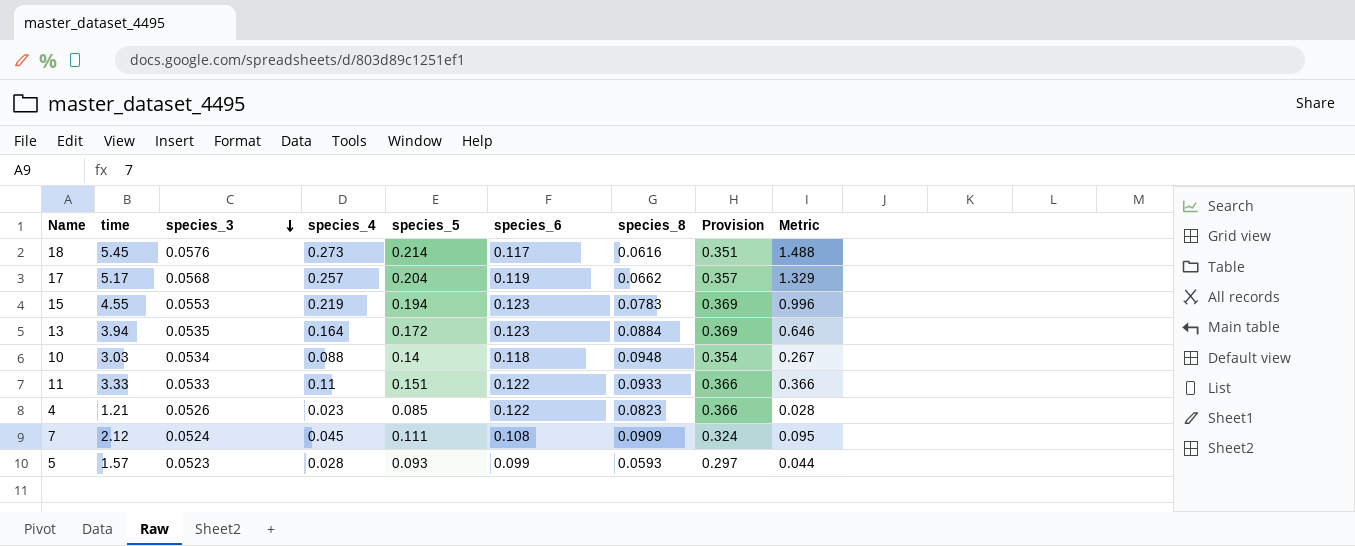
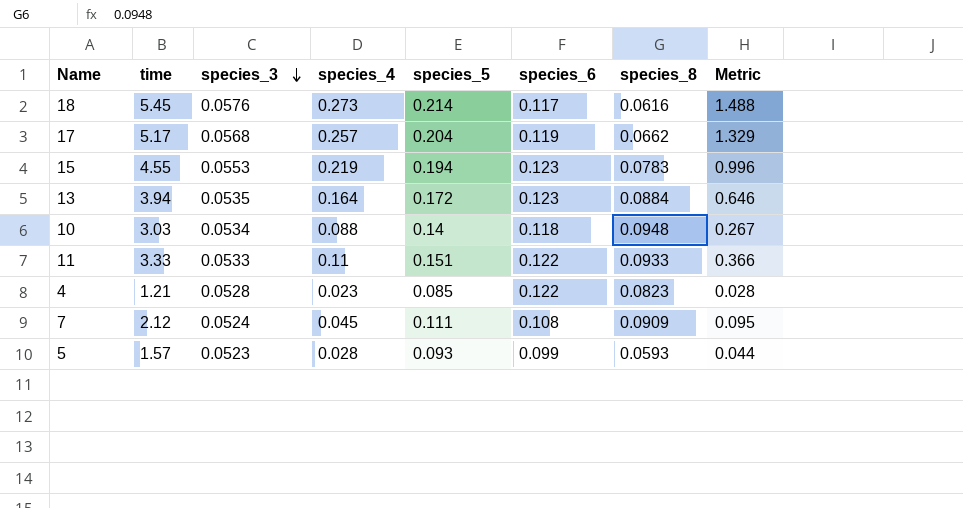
column Provision | formula: [species_6] * 3 -> none
4 | species_3: 0.0526 -> 0.0528

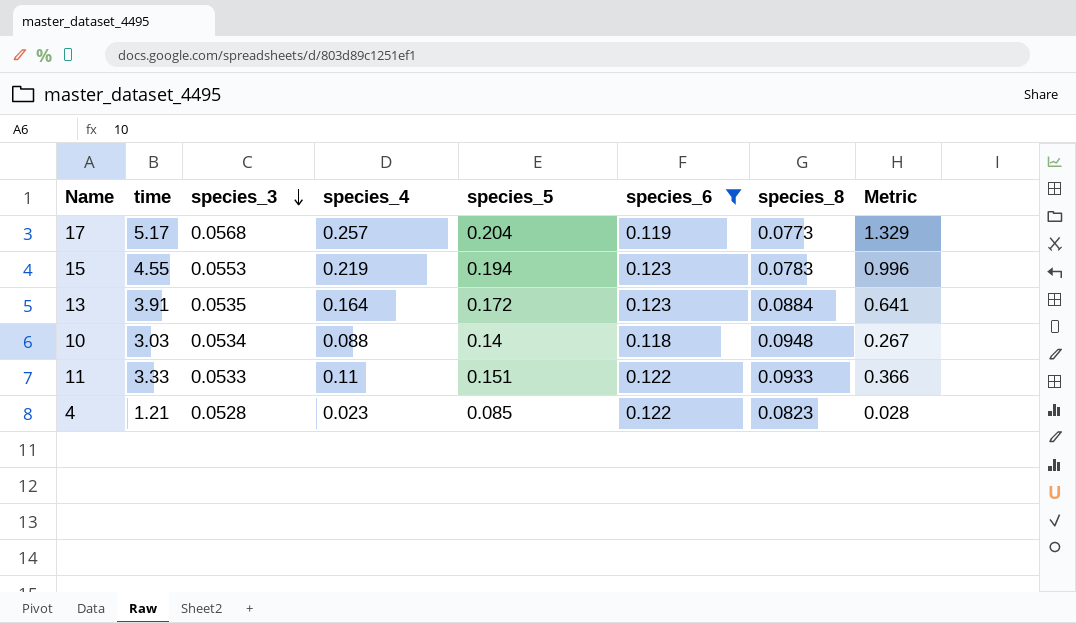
filter: none -> species_6 >= 0.118
17 | species_8: 0.0662 -> 0.0773
13 | time: 3.94 -> 3.91
13 | Metric: 0.646 -> 0.641

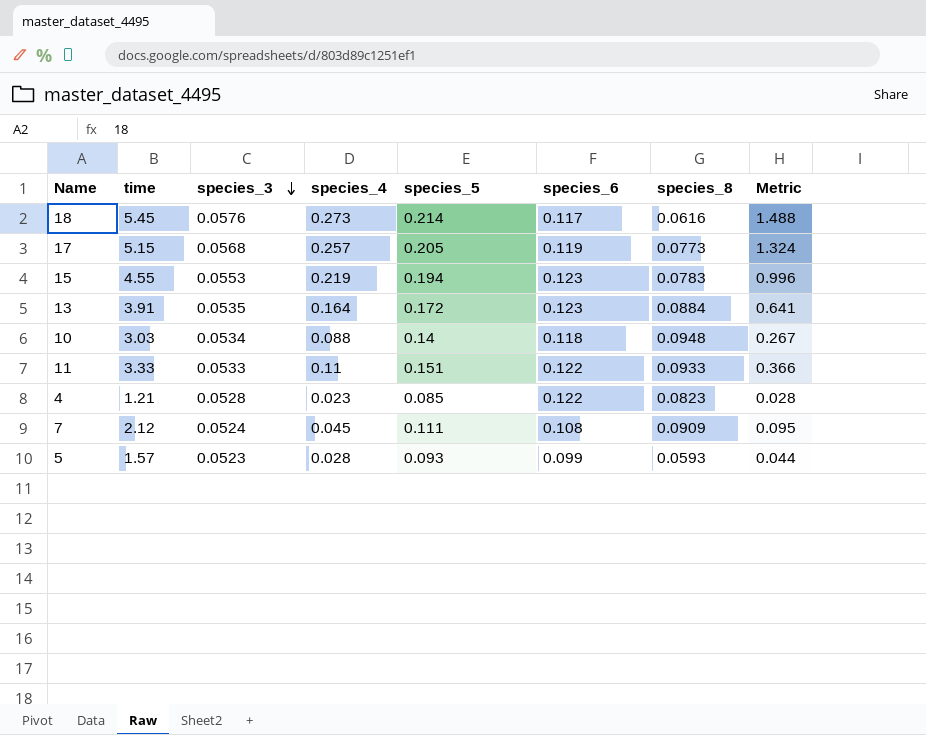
filter: species_6 >= 0.118 -> none
17 | time: 5.17 -> 5.15
17 | species_5: 0.204 -> 0.205
17 | Metric: 1.329 -> 1.324

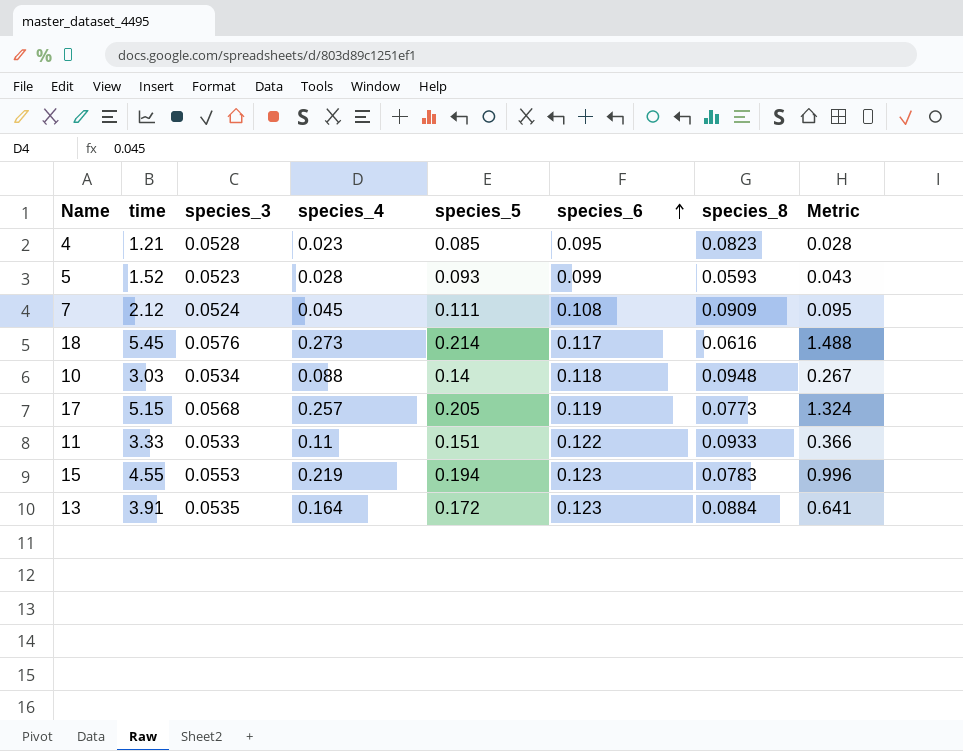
row order: species_3 descending -> species_6 ascending
4 | species_6: 0.122 -> 0.095
5 | time: 1.57 -> 1.52
5 | Metric: 0.044 -> 0.043

